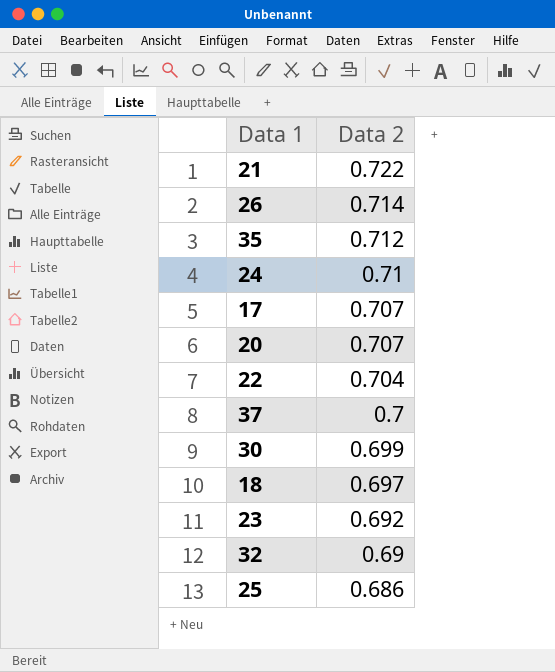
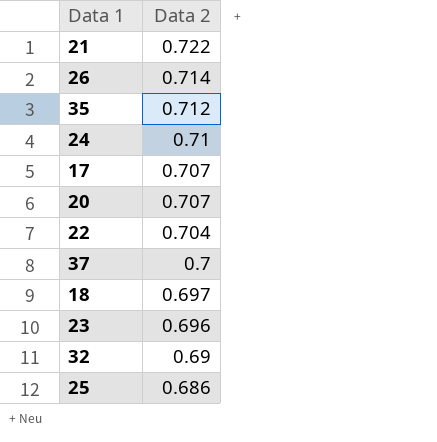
row 30: 0.699 -> none
23 | Data 2: 0.692 -> 0.696

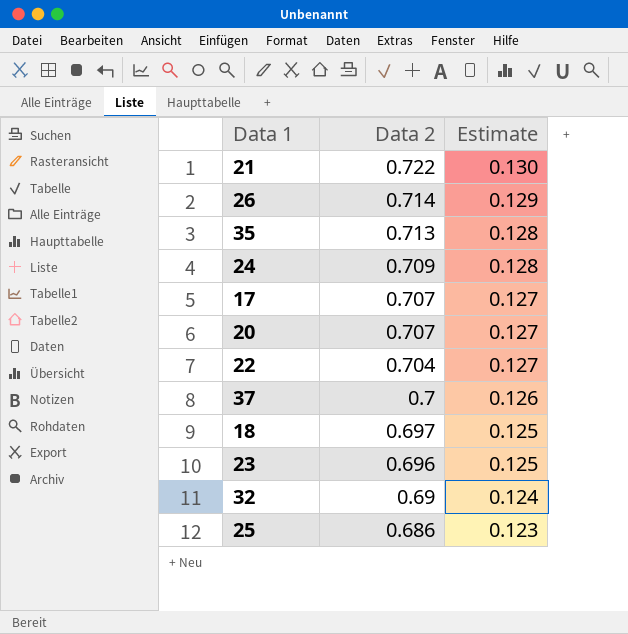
column Estimate | formula: none -> [Data 2] * 0.18
35 | Data 2: 0.712 -> 0.713
24 | Data 2: 0.71 -> 0.709

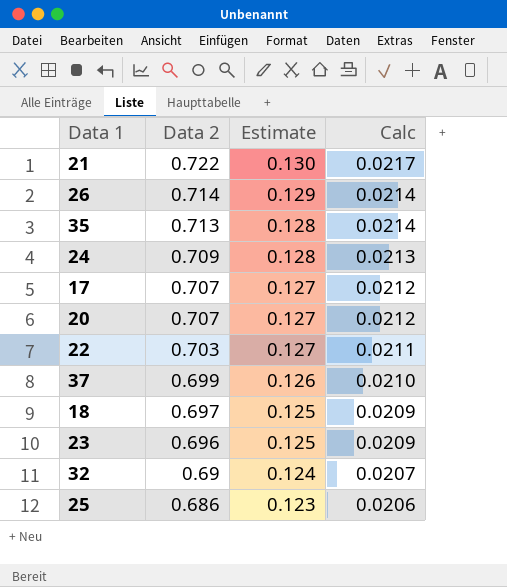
column Calc | formula: none -> [Data 2] * 0.03
22 | Data 2: 0.704 -> 0.703
37 | Data 2: 0.7 -> 0.699

